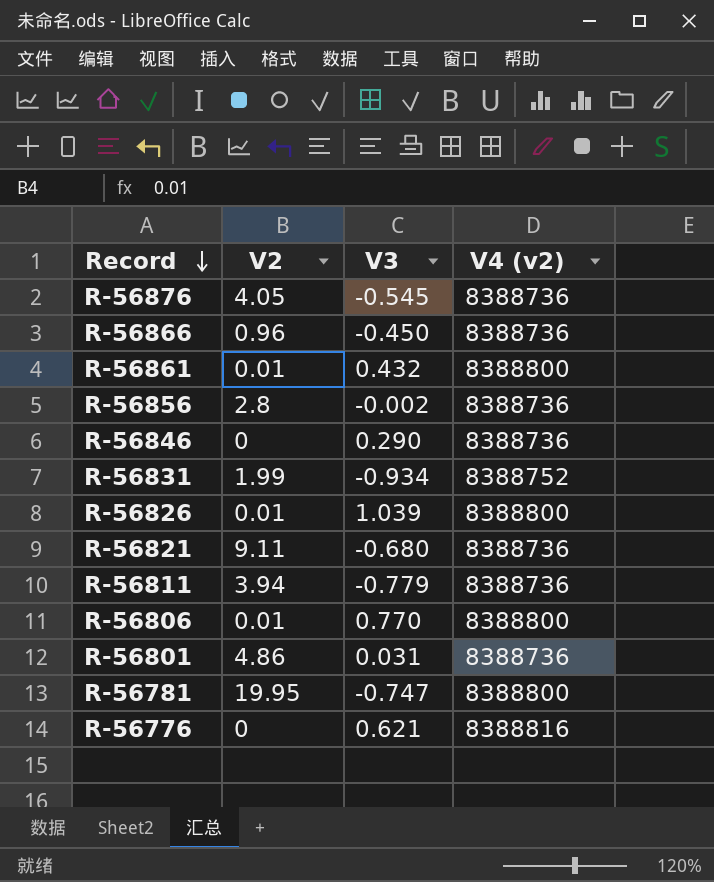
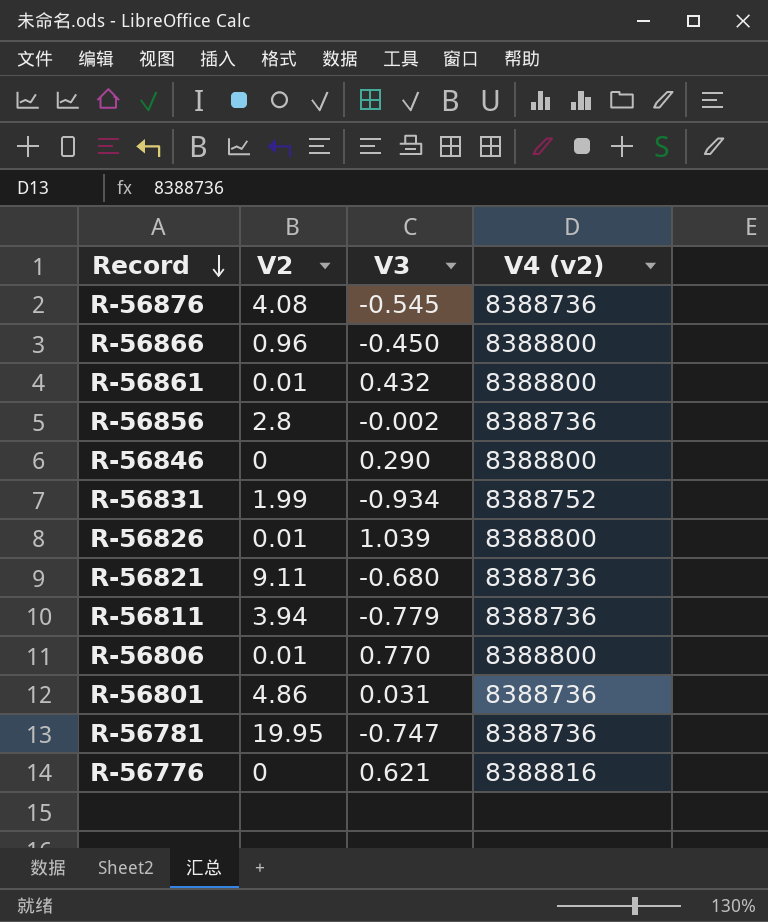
R-56876 | V2: 4.05 -> 4.08
R-56866 | V4 (v2): 8388736 -> 8388800
R-56846 | V4 (v2): 8388736 -> 8388800
R-56781 | V4 (v2): 8388800 -> 8388736

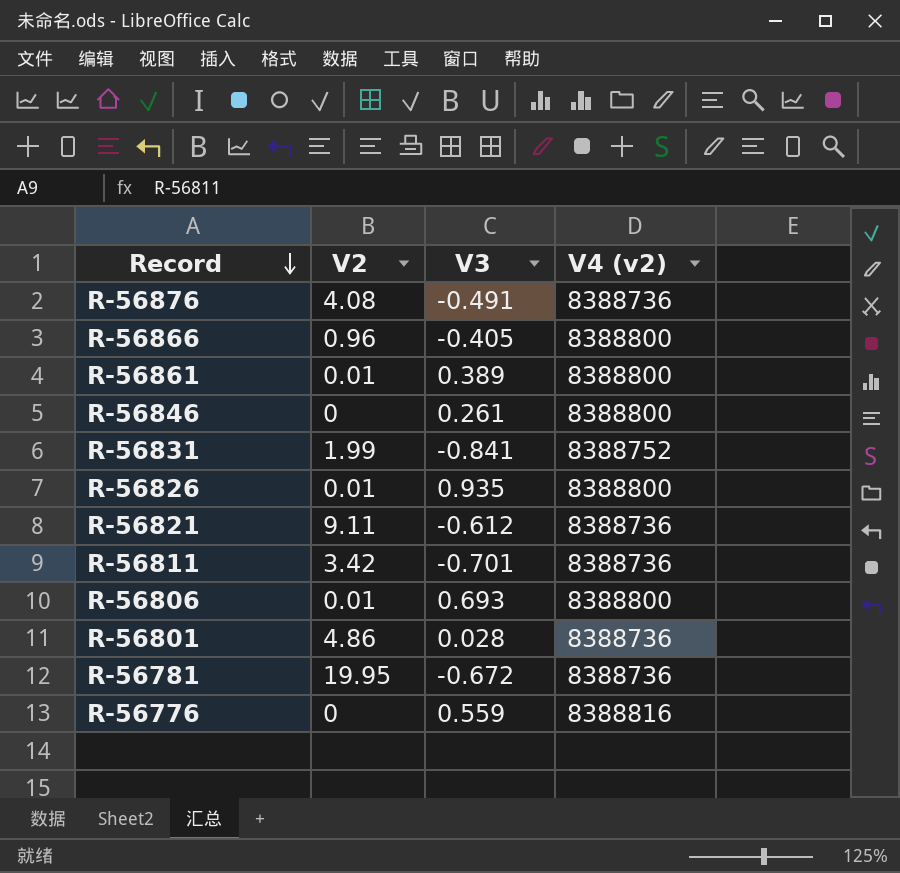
row R-56856: 2.8 | -0.002 | 8388736 -> none
R-56876 | V3: -0.545 -> -0.491
R-56866 | V3: -0.450 -> -0.405
R-56861 | V3: 0.432 -> 0.389
R-56846 | V3: 0.290 -> 0.261
R-56831 | V3: -0.934 -> -0.841
R-56826 | V3: 1.039 -> 0.935
R-56821 | V3: -0.680 -> -0.612
R-56811 | V2: 3.94 -> 3.42
R-56811 | V3: -0.779 -> -0.701
R-56806 | V3: 0.770 -> 0.693
R-56801 | V3: 0.031 -> 0.028
R-56781 | V3: -0.747 -> -0.672
R-56776 | V3: 0.621 -> 0.559

